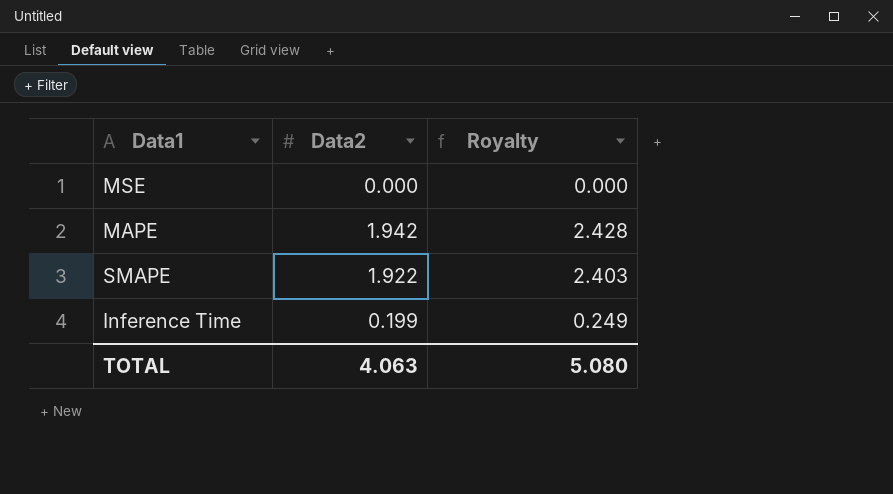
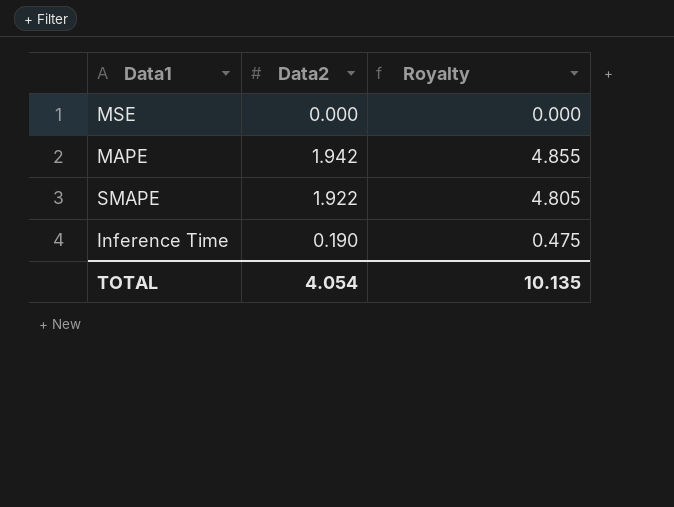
column Royalty | formula: [Data2] * 1.25 -> [Data2] * 2.5
Inference Time | Data2: 0.199 -> 0.190
TOTAL | Data2: 4.063 -> 4.054
TOTAL | Royalty: 5.080 -> 10.135

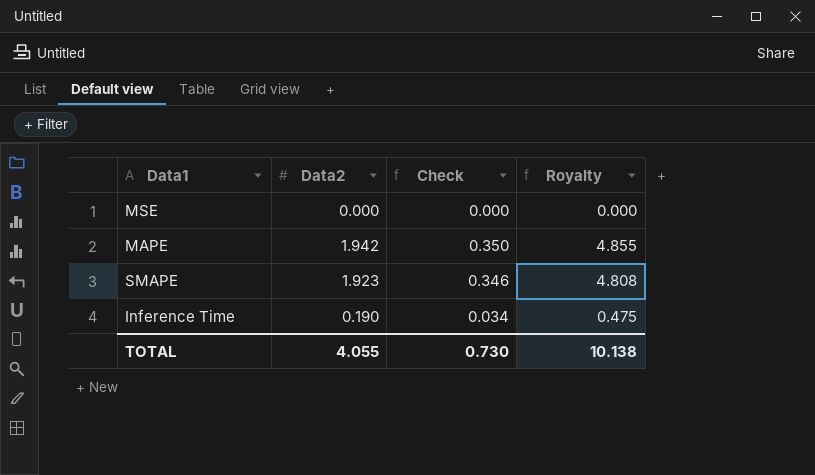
column Check | formula: none -> [Data2] * 0.18
SMAPE | Data2: 1.922 -> 1.923
SMAPE | Royalty: 4.805 -> 4.808
TOTAL | Data2: 4.054 -> 4.055
TOTAL | Royalty: 10.135 -> 10.138

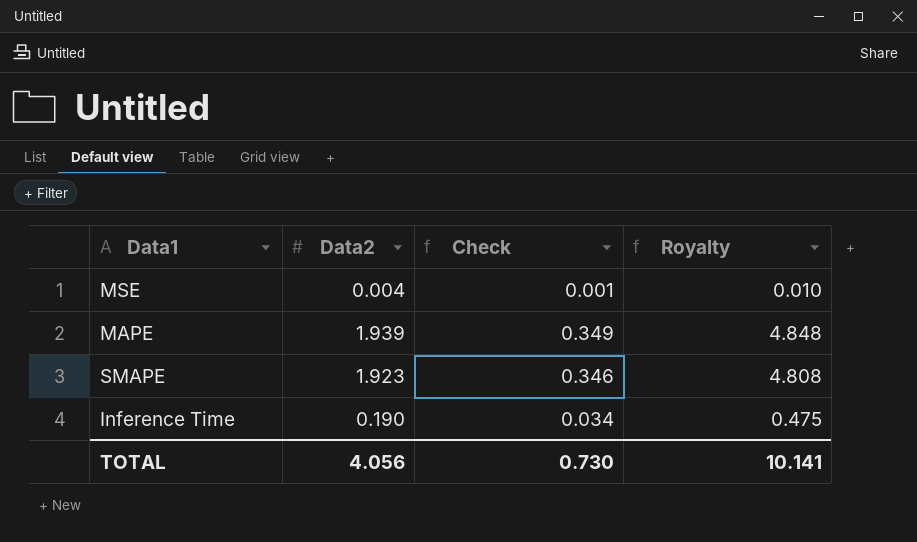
MSE | Data2: 0.000 -> 0.004
MSE | Check: 0.000 -> 0.001
MSE | Royalty: 0.000 -> 0.010
MAPE | Data2: 1.942 -> 1.939
MAPE | Check: 0.350 -> 0.349
MAPE | Royalty: 4.855 -> 4.848
TOTAL | Data2: 4.055 -> 4.056
TOTAL | Royalty: 10.138 -> 10.141

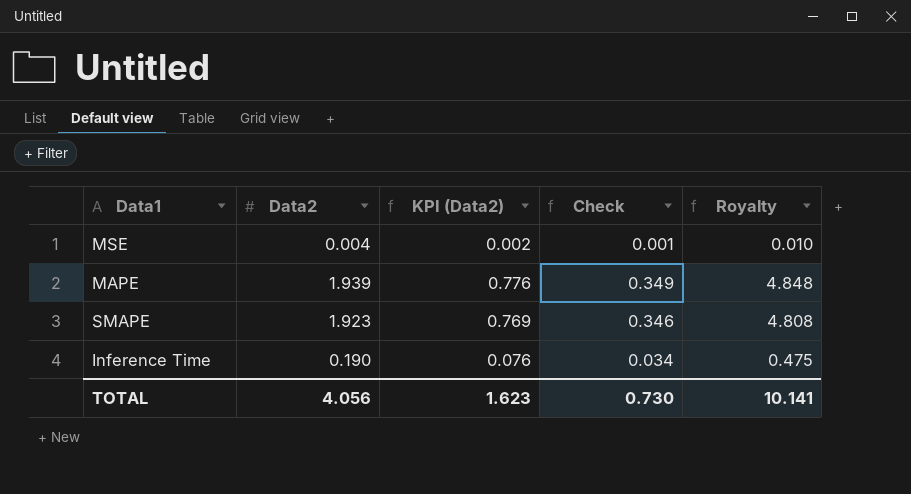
column KPI (Data2) | formula: none -> [Data2] * 0.4

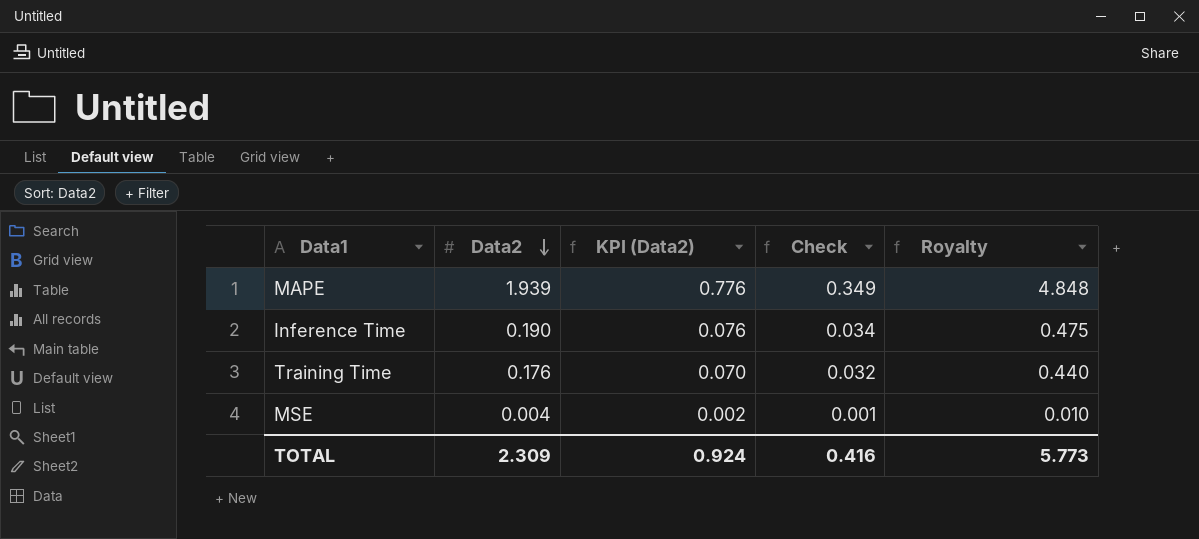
row order: none -> Data2 descending
row SMAPE: 1.923 | 0.769 | 0.346 | 4.808 -> none
row Training Time: none -> 0.176 | 0.070 | 0.032 | 0.440
TOTAL | Data2: 4.056 -> 2.309
TOTAL | KPI (Data2): 1.623 -> 0.924
TOTAL | Check: 0.730 -> 0.416
TOTAL | Royalty: 10.141 -> 5.773

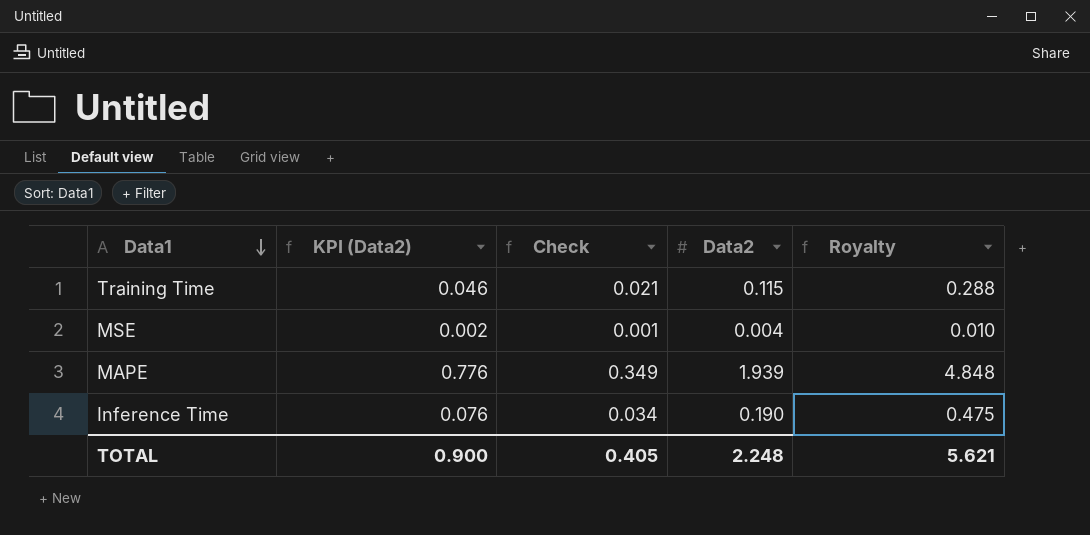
row order: Data2 descending -> Data1 descending
column Data2 | position: 2 -> 4
Training Time | KPI (Data2): 0.070 -> 0.046
Training Time | Check: 0.032 -> 0.021
Training Time | Data2: 0.176 -> 0.115
Training Time | Royalty: 0.440 -> 0.288
TOTAL | KPI (Data2): 0.924 -> 0.900
TOTAL | Check: 0.416 -> 0.405
TOTAL | Data2: 2.309 -> 2.248
TOTAL | Royalty: 5.773 -> 5.621

